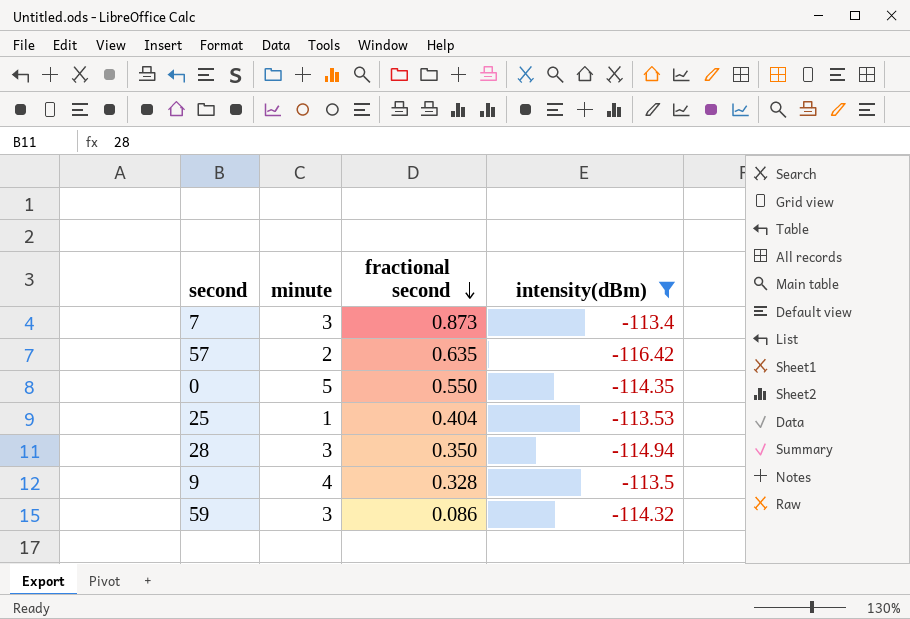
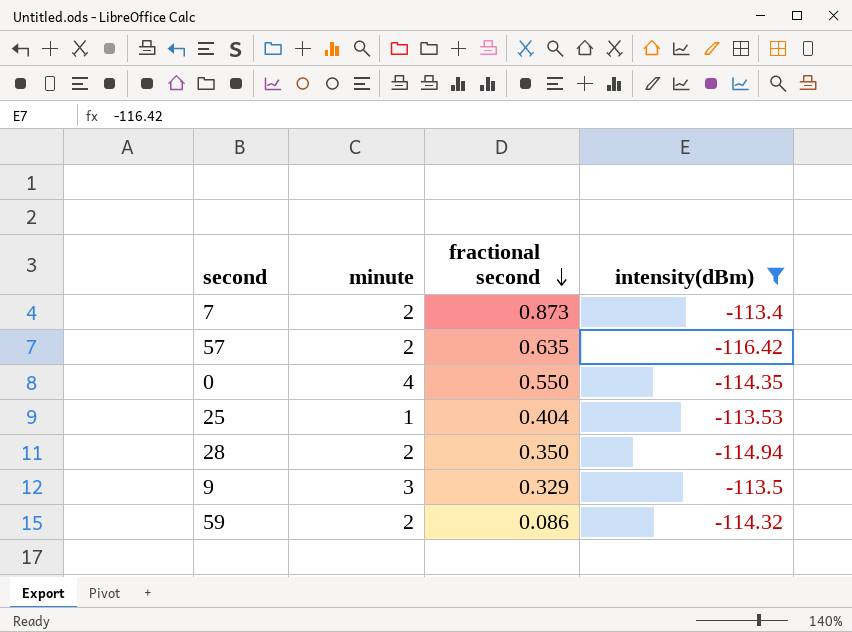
7 | minute: 3 -> 2
0 | minute: 5 -> 4
28 | minute: 3 -> 2
9 | minute: 4 -> 3
9 | fractional second: 0.328 -> 0.329
59 | minute: 3 -> 2

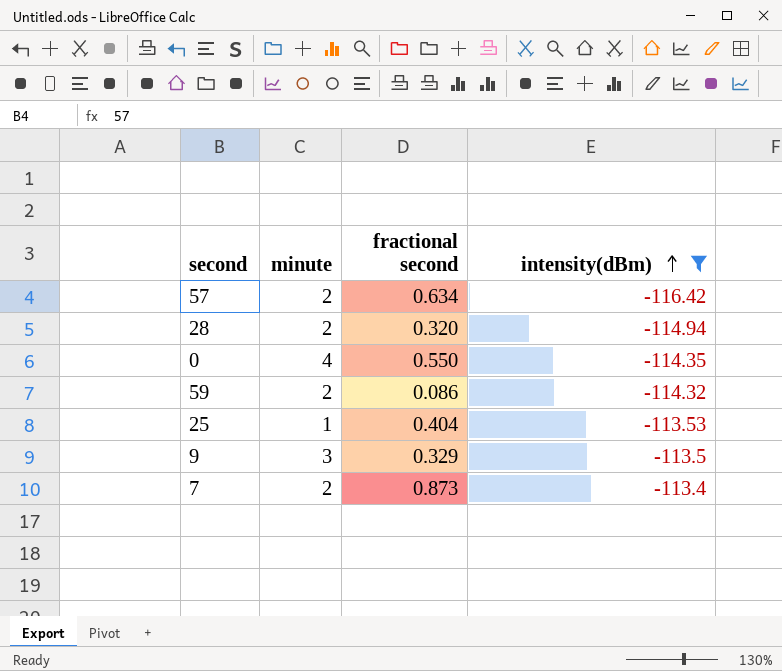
row order: fractional second descending -> intensity(dBm) ascending
57 | fractional second: 0.635 -> 0.634
28 | fractional second: 0.350 -> 0.320

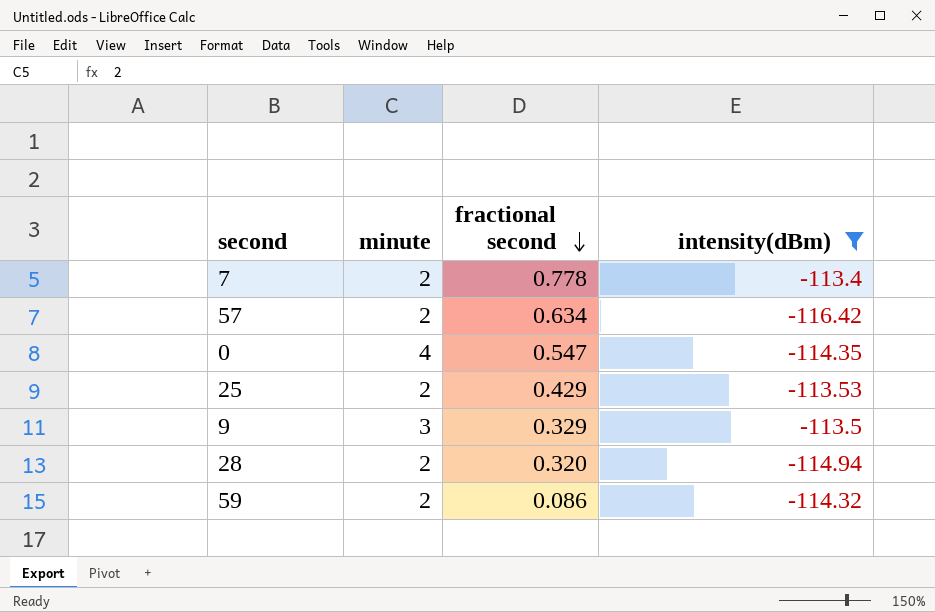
row order: intensity(dBm) ascending -> fractional second descending
7 | fractional second: 0.873 -> 0.778
0 | fractional second: 0.550 -> 0.547
25 | minute: 1 -> 2
25 | fractional second: 0.404 -> 0.429

